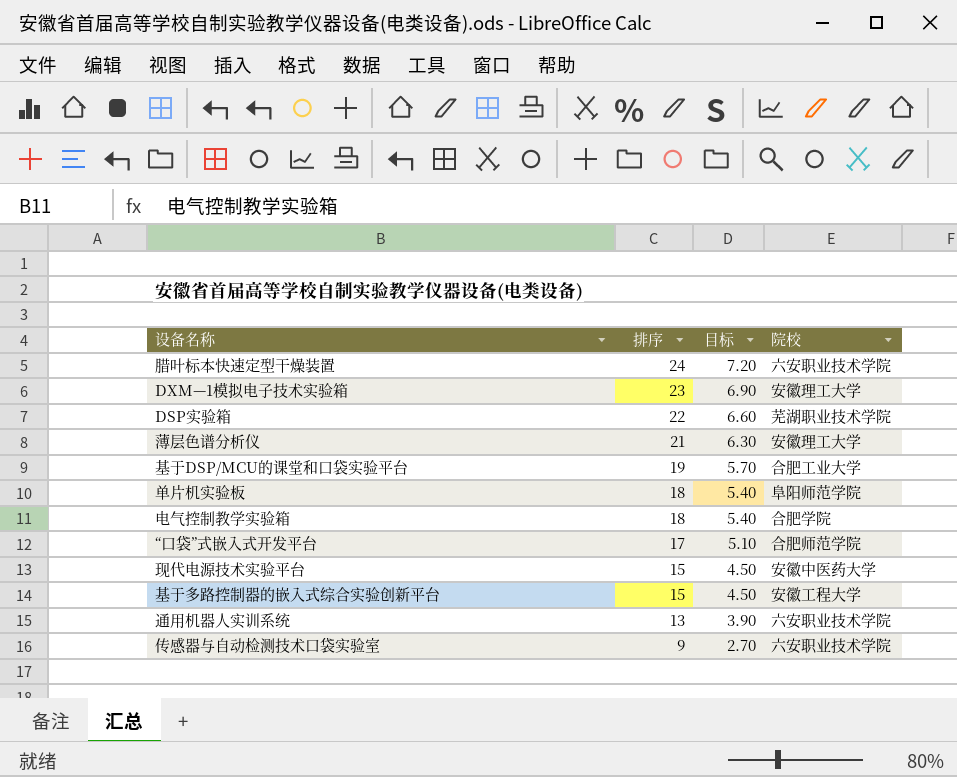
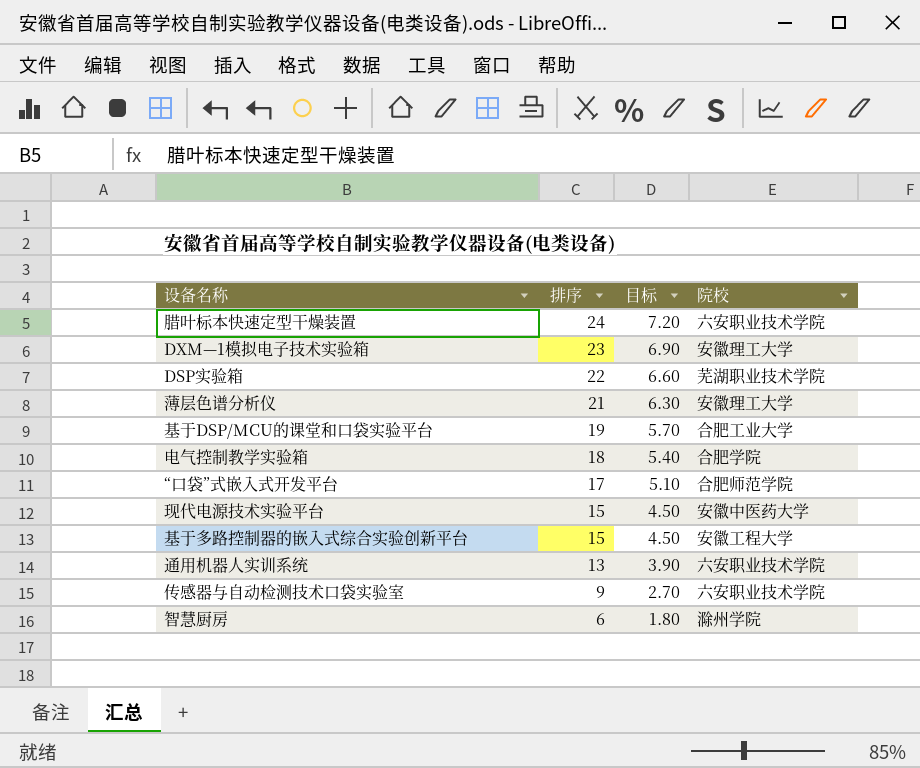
row 单片机实验板: 18 | 5.40 | 阜阳师范学院 -> none
row 智慧厨房: none -> 6 | 1.80 | 滁州学院

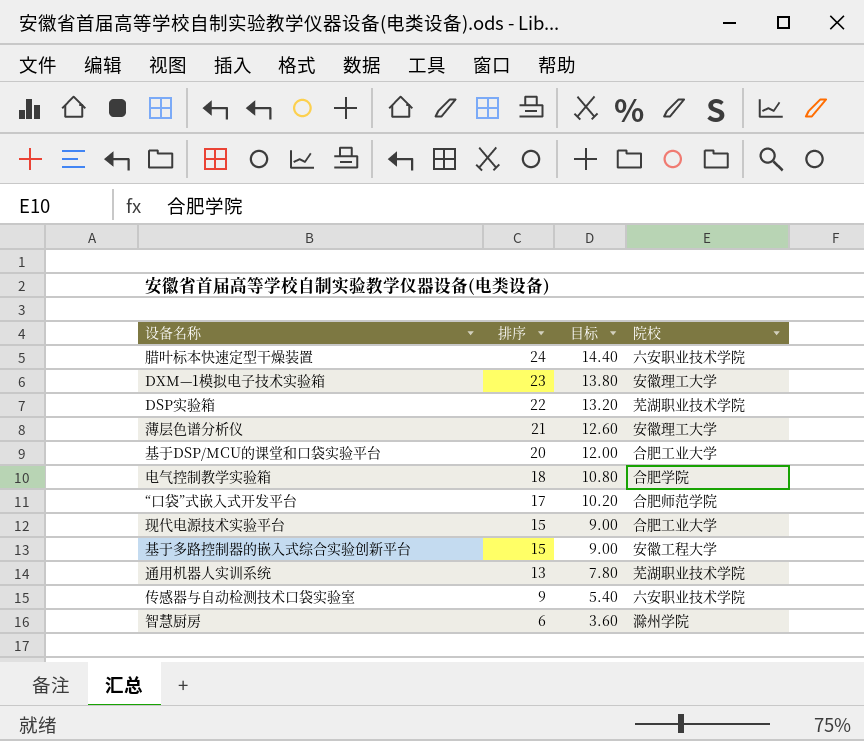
column 目标 | formula: [排序] * 0.3 -> [排序] * 0.6
基于DSP/MCU的课堂和口袋实验平台 | 排序: 19 -> 20
现代电源技术实验平台 | 院校: 安徽中医药大学 -> 合肥工业大学
通用机器人实训系统 | 院校: 六安职业技术学院 -> 芜湖职业技术学院

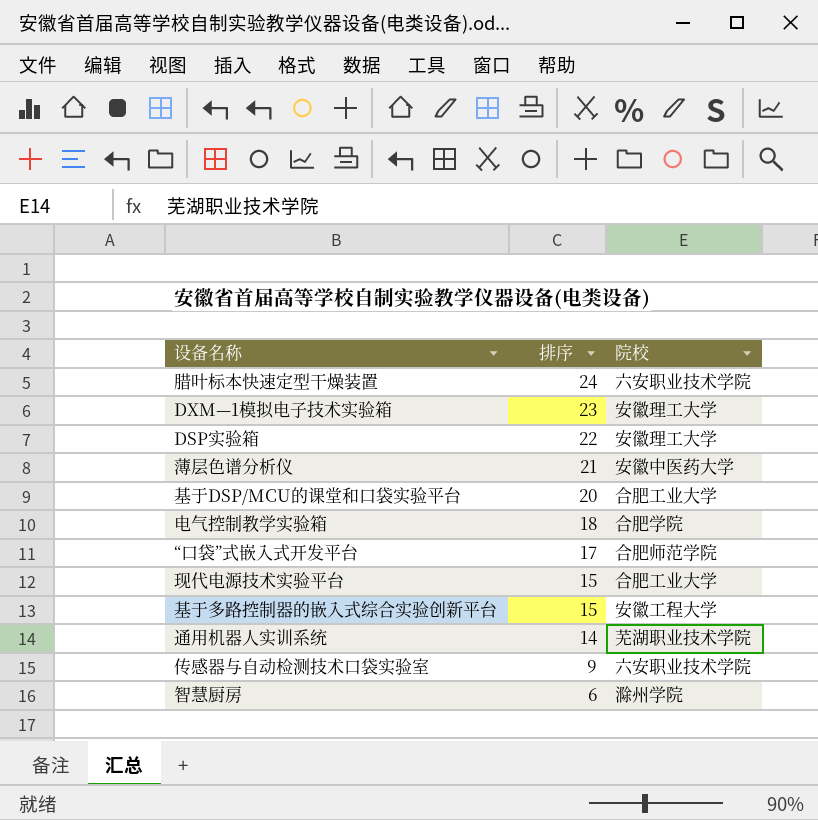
column 目标 | formula: [排序] * 0.6 -> none
DSP实验箱 | 院校: 芜湖职业技术学院 -> 安徽理工大学
薄层色谱分析仪 | 院校: 安徽理工大学 -> 安徽中医药大学
通用机器人实训系统 | 排序: 13 -> 14

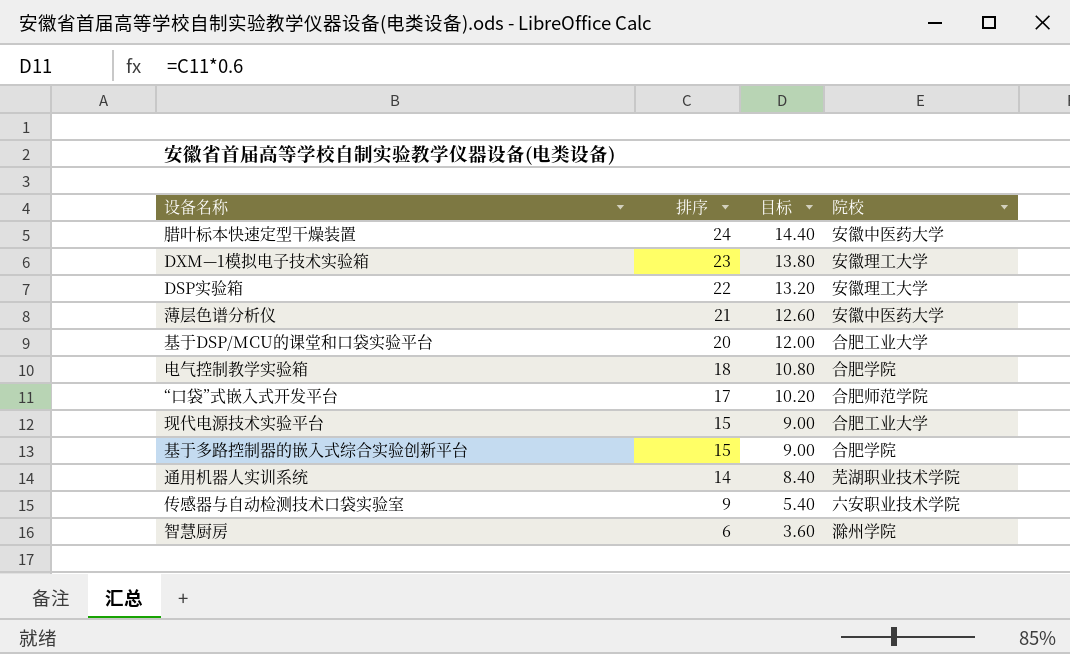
column 目标 | formula: none -> [排序] * 0.6
腊叶标本快速定型干燥装置 | 院校: 六安职业技术学院 -> 安徽中医药大学
基于多路控制器的嵌入式综合实验创新平台 | 院校: 安徽工程大学 -> 合肥学院

